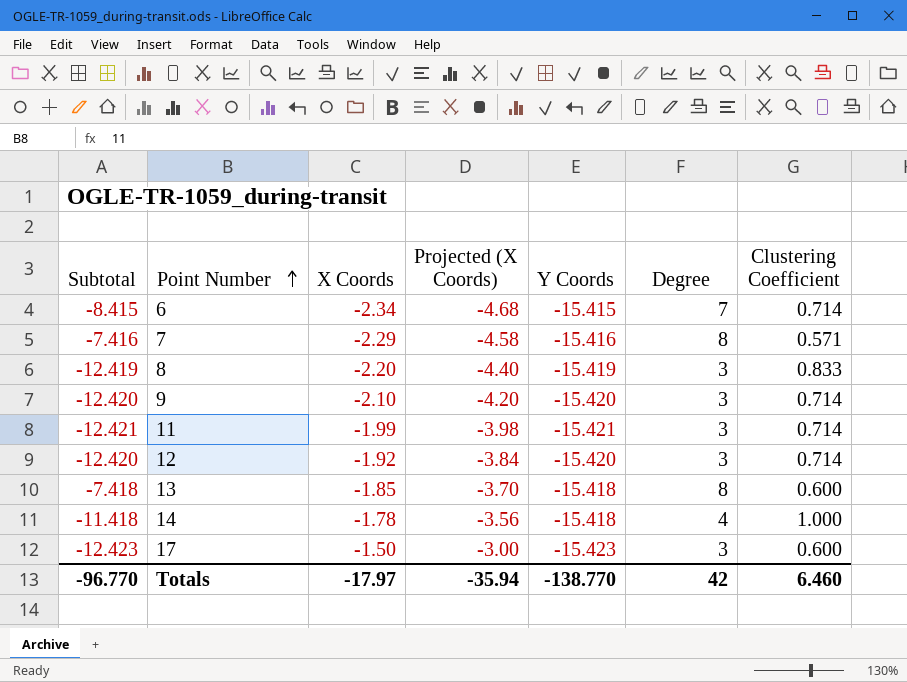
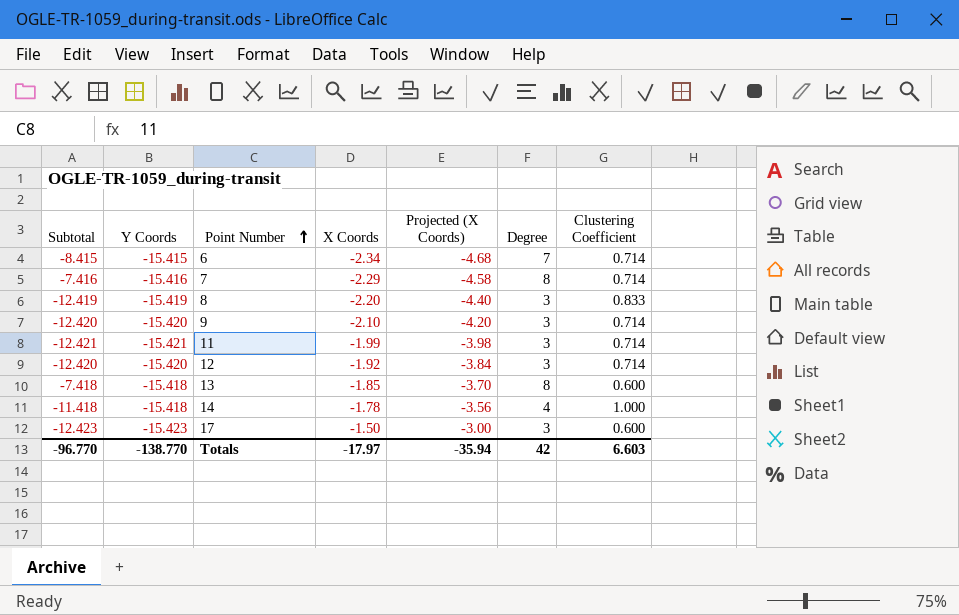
column Y Coords | position: 5 -> 2
7 | Clustering Coefficient: 0.571 -> 0.714
Totals | Clustering Coefficient: 6.460 -> 6.603

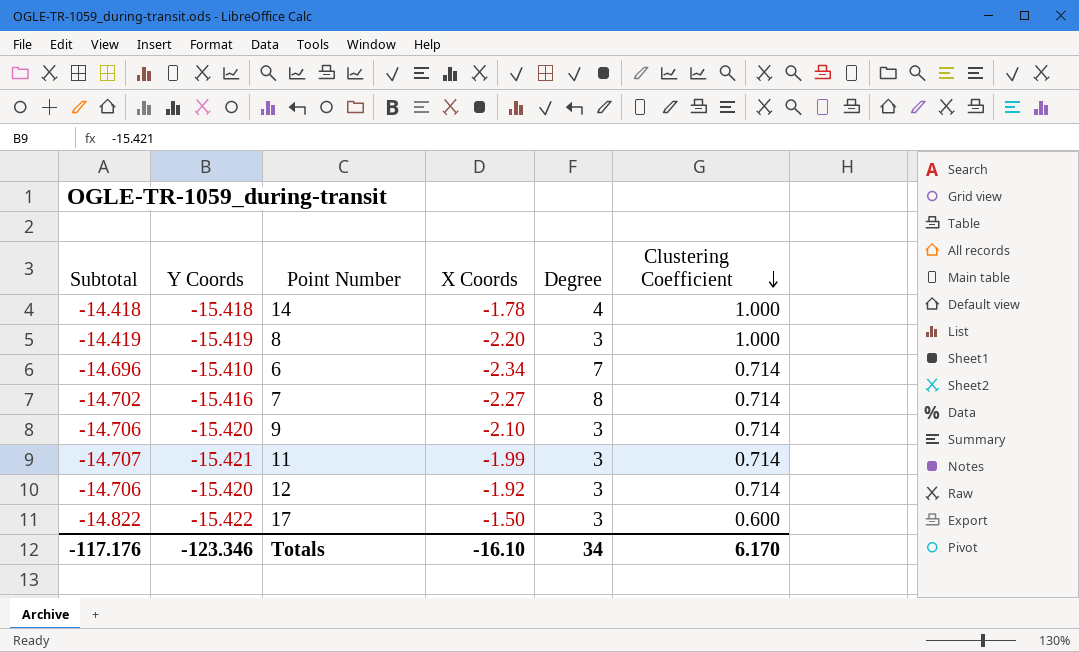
row order: Point Number ascending -> Clustering Coefficient descending
column Projected (X Coords) | formula: [X Coords] * 2 -> none
column Subtotal | formula: [Y Coords] + [Degree] -> [Y Coords] + [Clustering Coefficient]
row 13: -7.418 | -15.418 | -1.85 | -3.70 | 8 | 0.600 -> none
8 | Clustering Coefficient: 0.833 -> 1.000
6 | Y Coords: -15.415 -> -15.410
7 | X Coords: -2.29 -> -2.27
17 | Y Coords: -15.423 -> -15.422
Totals | Subtotal: -96.770 -> -117.176
Totals | Y Coords: -138.770 -> -123.346
Totals | X Coords: -17.97 -> -16.10
Totals | Degree: 42 -> 34
Totals | Clustering Coefficient: 6.603 -> 6.170

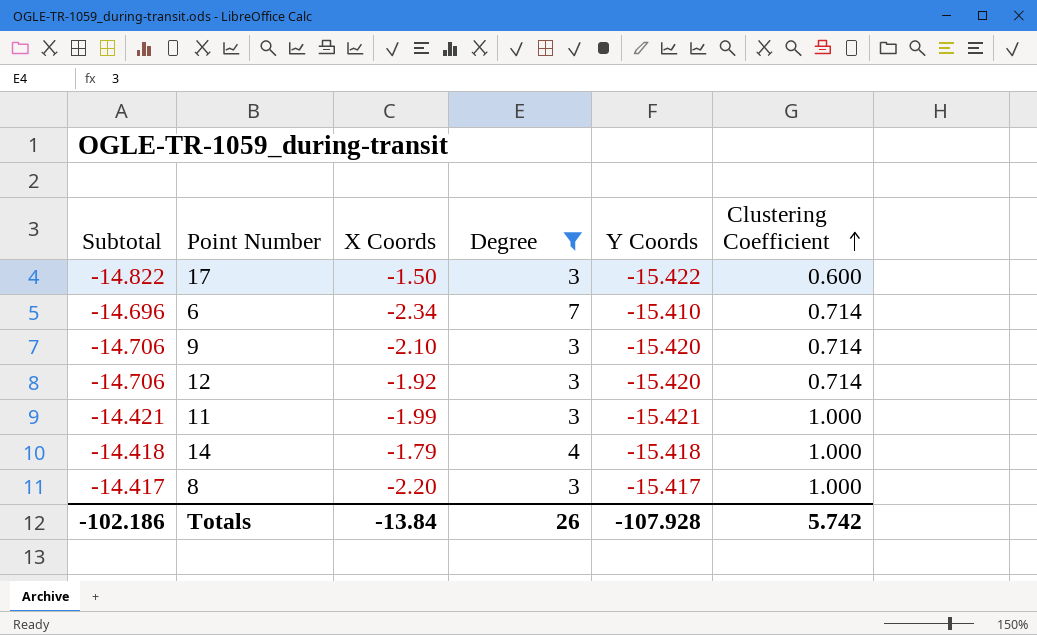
filter: none -> Degree != 8
row order: Clustering Coefficient descending -> Clustering Coefficient ascending
column Y Coords | position: 2 -> 5
11 | Subtotal: -14.707 -> -14.421
11 | Clustering Coefficient: 0.714 -> 1.000
14 | X Coords: -1.78 -> -1.79
8 | Subtotal: -14.419 -> -14.417
8 | Y Coords: -15.419 -> -15.417
Totals | Subtotal: -117.176 -> -102.186
Totals | X Coords: -16.10 -> -13.84
Totals | Degree: 34 -> 26
Totals | Y Coords: -123.346 -> -107.928
Totals | Clustering Coefficient: 6.170 -> 5.742

